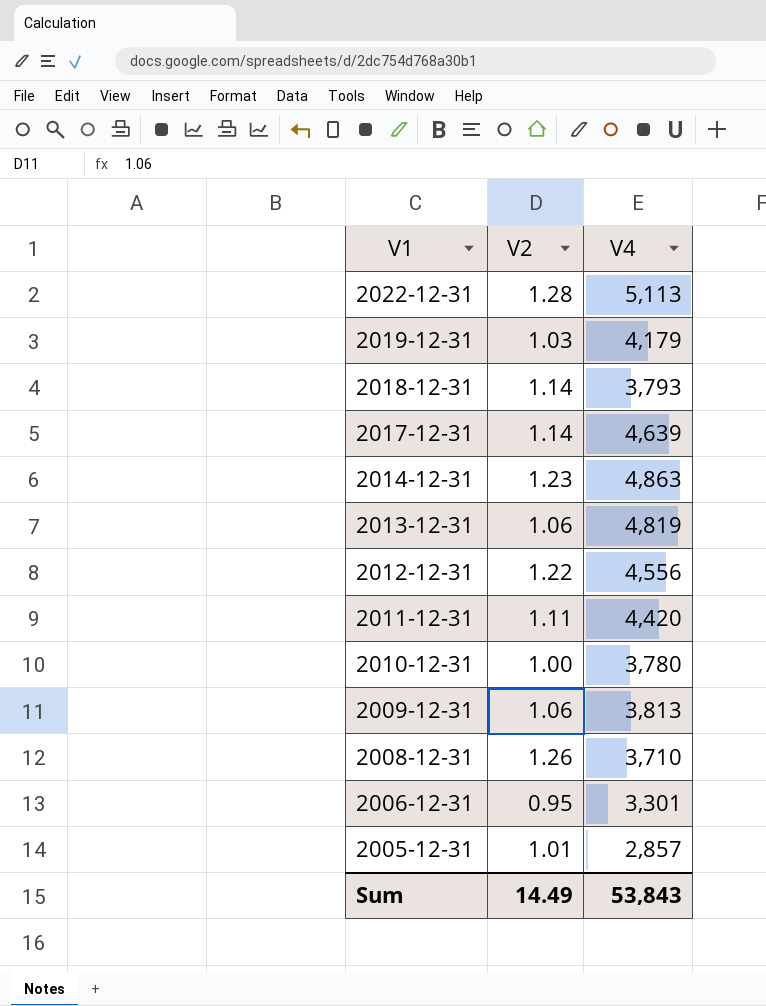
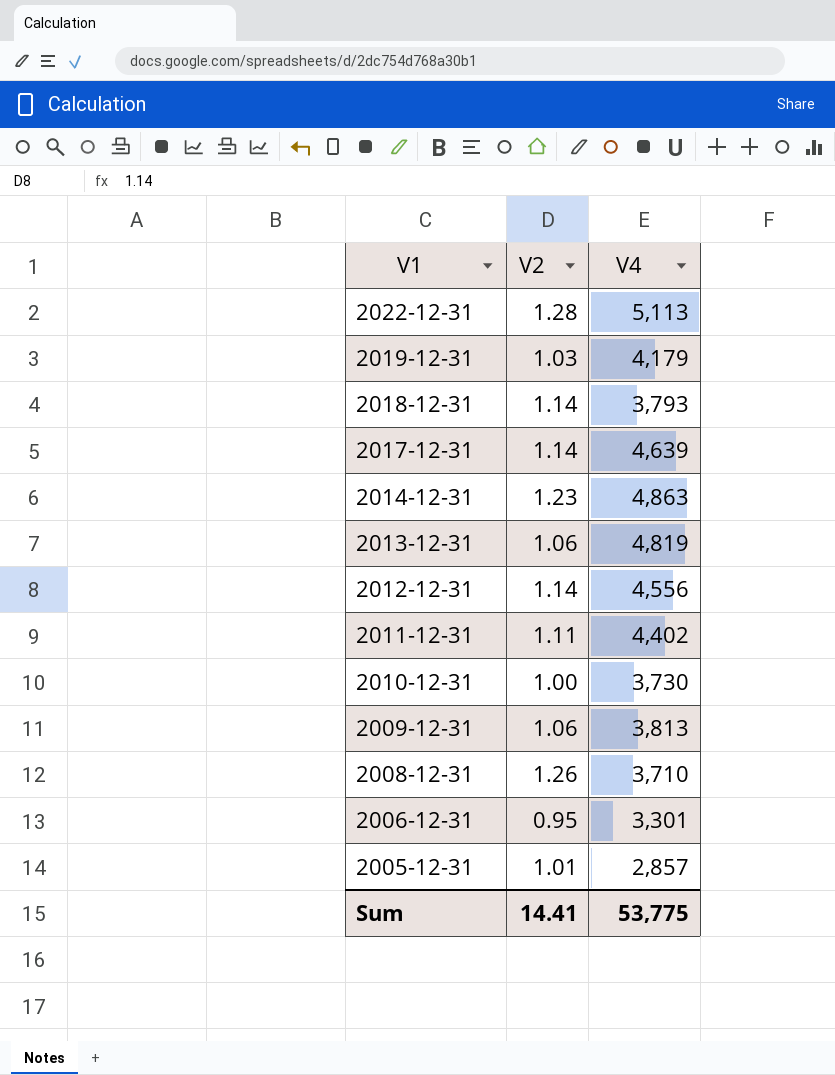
2012-12-31 | V2: 1.22 -> 1.14
2011-12-31 | V4: 4,420 -> 4,402
2010-12-31 | V4: 3,780 -> 3,730
Sum | V2: 14.49 -> 14.41
Sum | V4: 53,843 -> 53,775

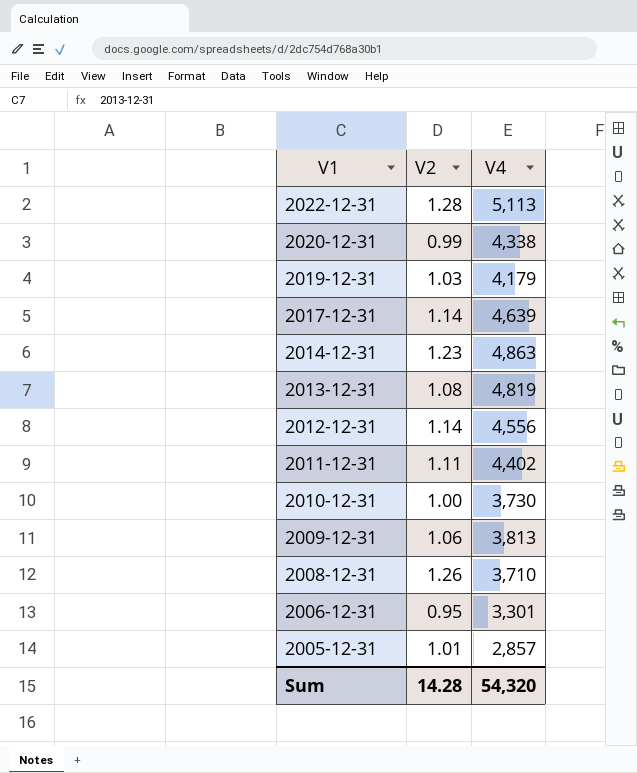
row 2018-12-31: 1.14 | 3,793 -> none
row 2020-12-31: none -> 0.99 | 4,338
2013-12-31 | V2: 1.06 -> 1.08
Sum | V2: 14.41 -> 14.28
Sum | V4: 53,775 -> 54,320

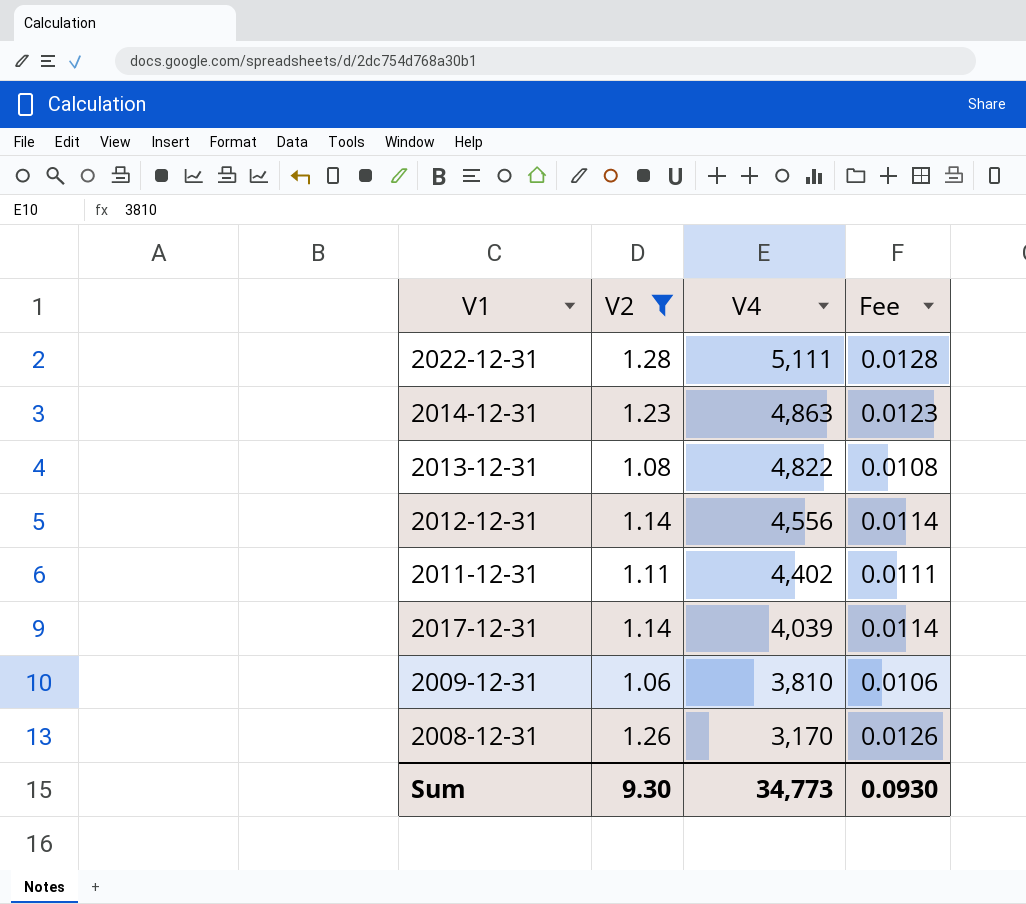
filter: none -> V2 >= 1.06
row order: V1 descending -> V4 descending
column Fee | formula: none -> [V2] * 0.01
2022-12-31 | V4: 5,113 -> 5,111
2013-12-31 | V4: 4,819 -> 4,822
2017-12-31 | V4: 4,639 -> 4,039
2009-12-31 | V4: 3,813 -> 3,810
2008-12-31 | V4: 3,710 -> 3,170
Sum | V2: 14.28 -> 9.30
Sum | V4: 54,320 -> 34,773

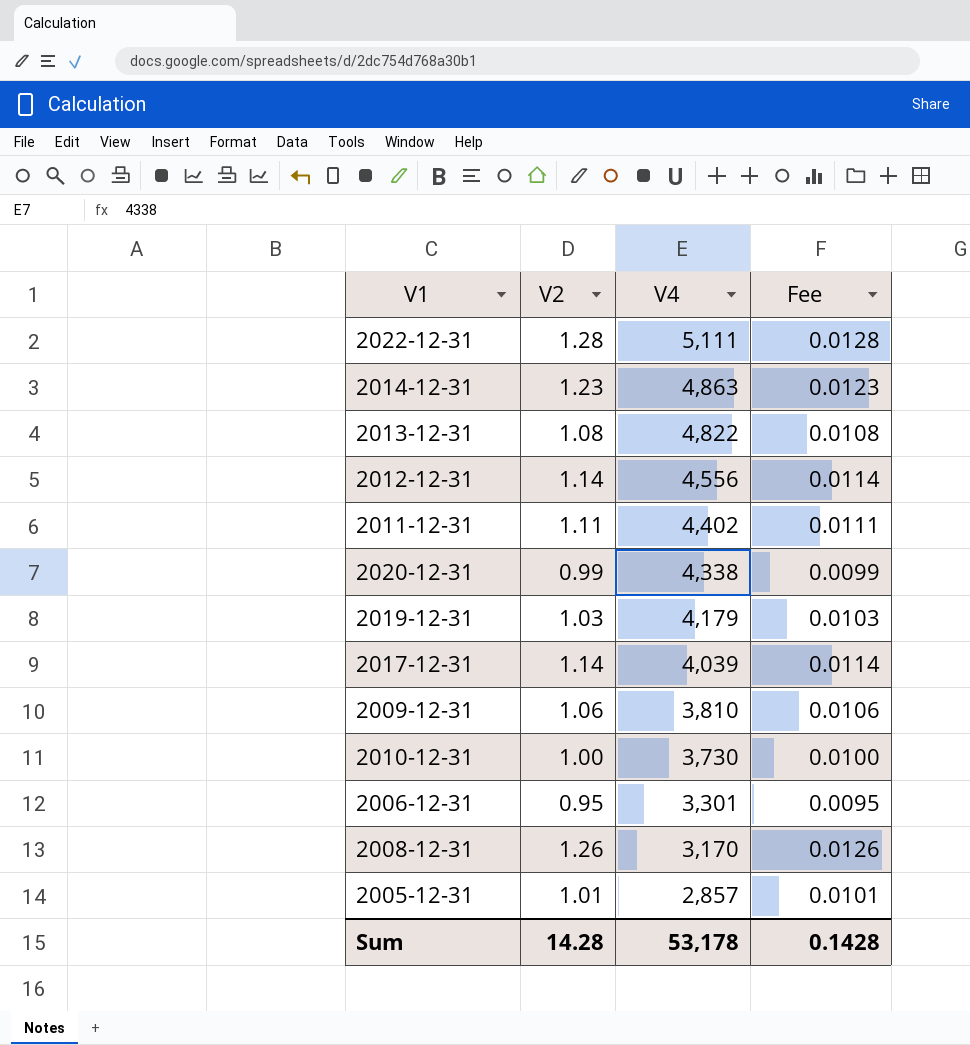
filter: V2 >= 1.06 -> none
Sum | V2: 9.30 -> 14.28
Sum | V4: 34,773 -> 53,178
Sum | Fee: 0.0930 -> 0.1428

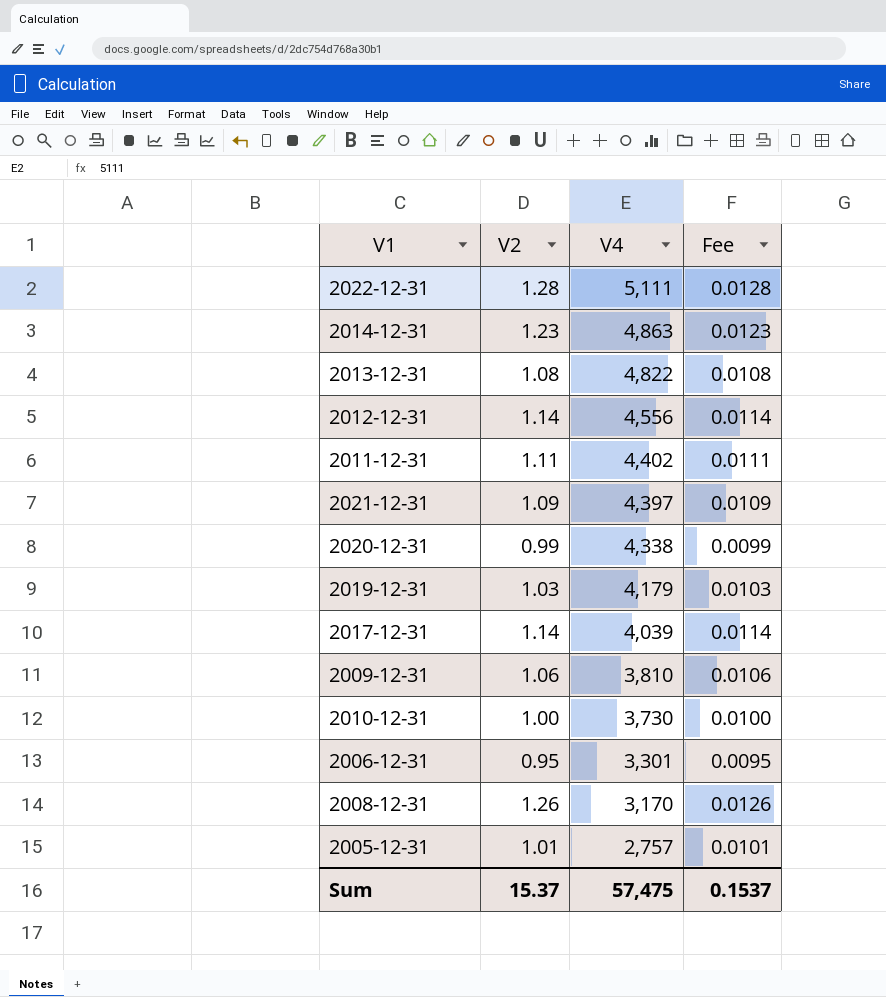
row 2021-12-31: none -> 1.09 | 4,397 | 0.0109
2005-12-31 | V4: 2,857 -> 2,757
Sum | V2: 14.28 -> 15.37
Sum | V4: 53,178 -> 57,475
Sum | Fee: 0.1428 -> 0.1537

